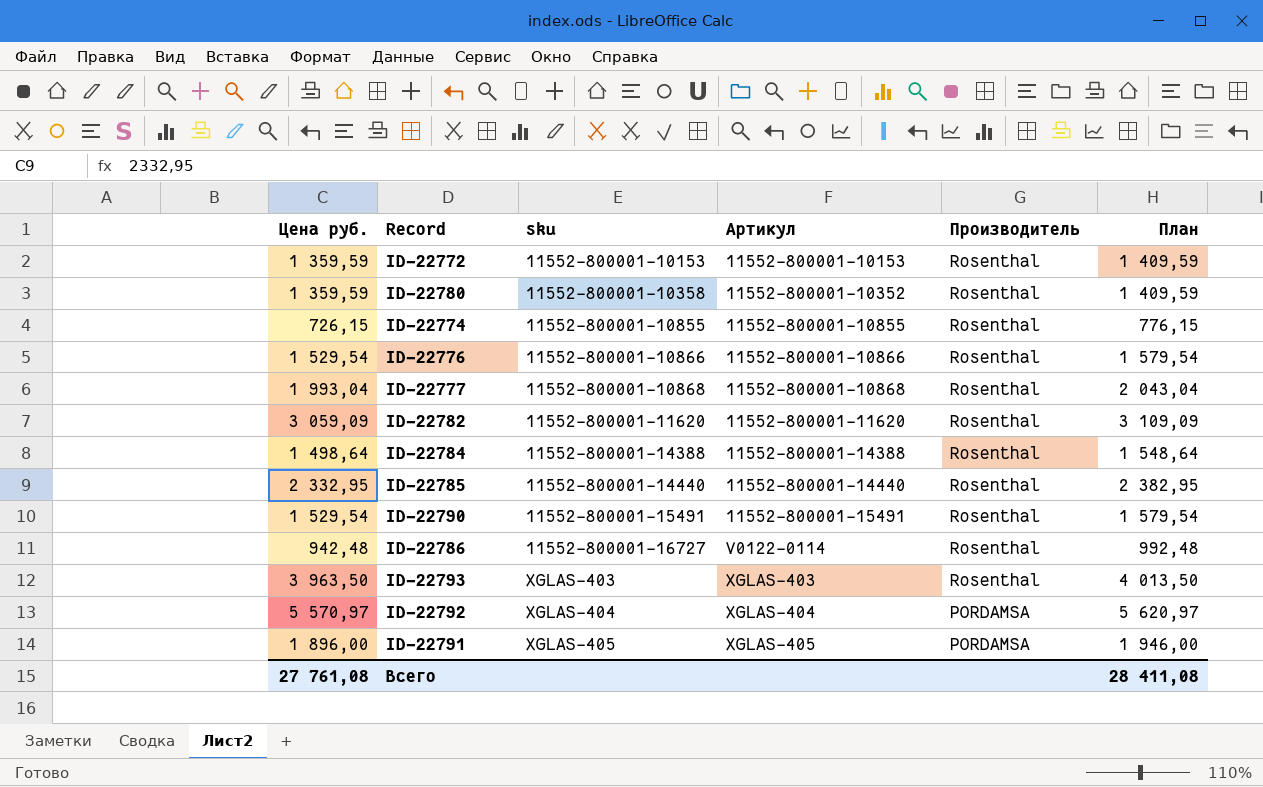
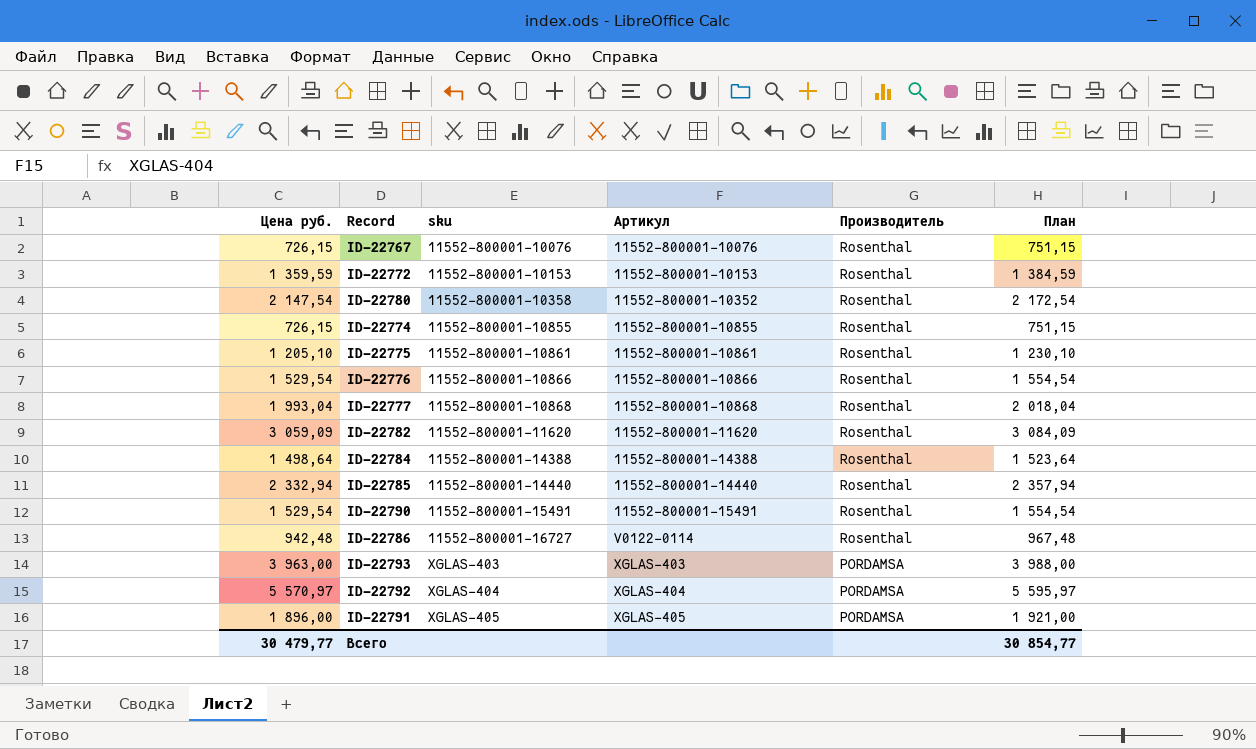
column План | formula: [Цена руб.] + 50 -> [Цена руб.] + 25
row ID-22767: none -> 726,15 | 11552-800001-10076 | 11552-800001-10076 | Rosenthal | 751,15
ID-22780 | Цена руб.: 1 359,59 -> 2 147,54
row ID-22775: none -> 1 205,10 | 11552-800001-10861 | 11552-800001-10861 | Rosenthal | 1 230,10
ID-22785 | Цена руб.: 2 332,95 -> 2 332,94
ID-22793 | Цена руб.: 3 963,50 -> 3 963,00
ID-22793 | Производитель: Rosenthal -> PORDAMSA
Всего | Цена руб.: 27 761,08 -> 30 479,77
Всего | План: 28 411,08 -> 30 854,77

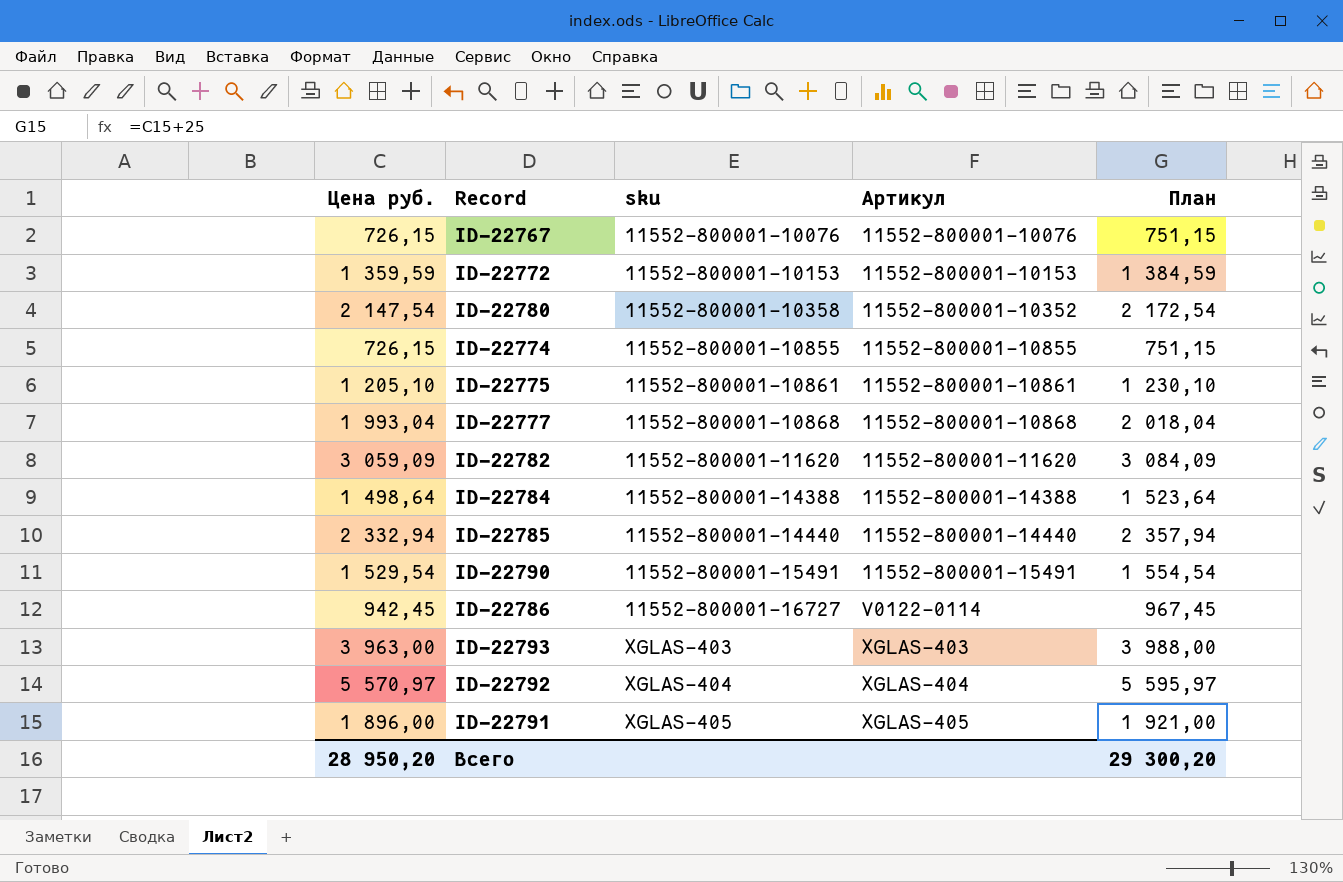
column Производитель | position: 5 -> none
row ID-22776: 1 529,54 | 11552-800001-10866 | 11552-800001-10866 | Rosenthal | 1 554,54 -> none
ID-22786 | Цена руб.: 942,48 -> 942,45
ID-22786 | План: 967,48 -> 967,45
Всего | Цена руб.: 30 479,77 -> 28 950,20
Всего | План: 30 854,77 -> 29 300,20

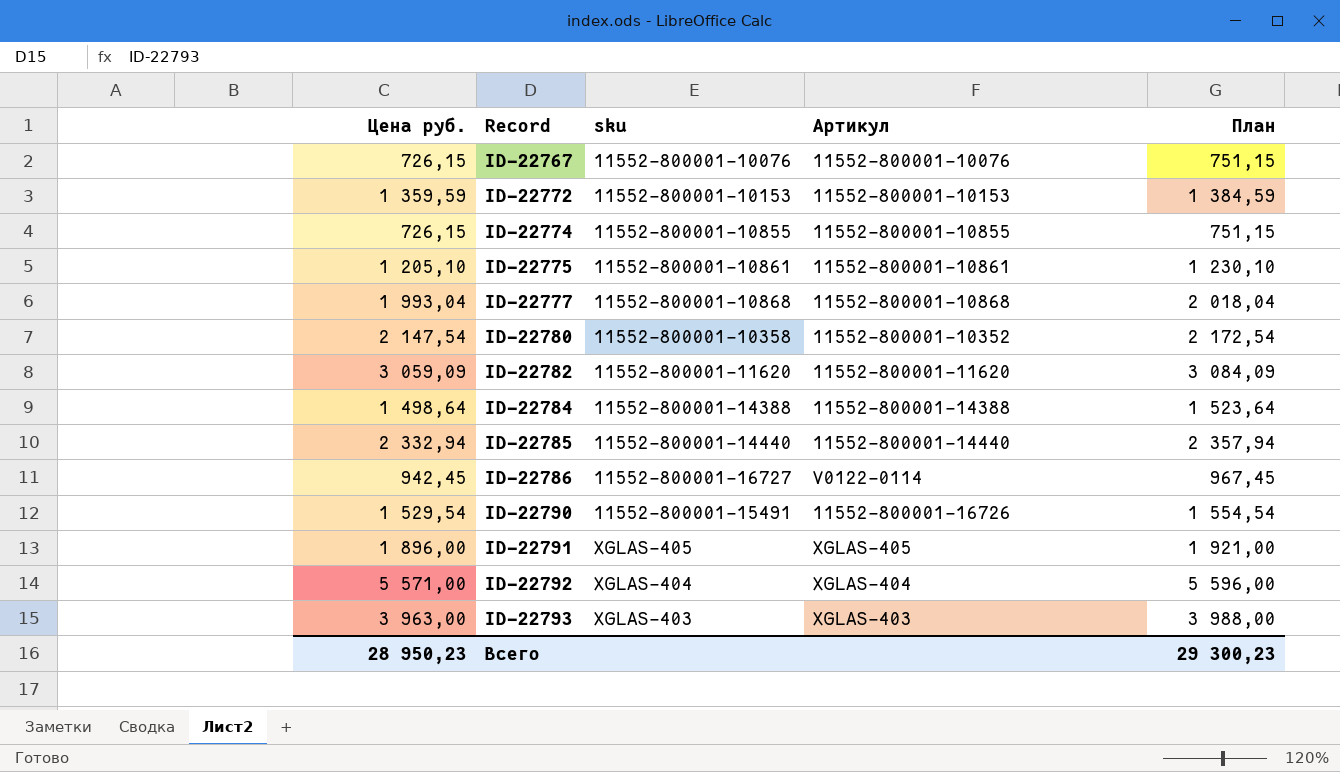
row order: sku ascending -> Record ascending
ID-22790 | Артикул: 11552-800001-15491 -> 11552-800001-16726
ID-22792 | Цена руб.: 5 570,97 -> 5 571,00
ID-22792 | План: 5 595,97 -> 5 596,00
Всего | Цена руб.: 28 950,20 -> 28 950,23
Всего | План: 29 300,20 -> 29 300,23

